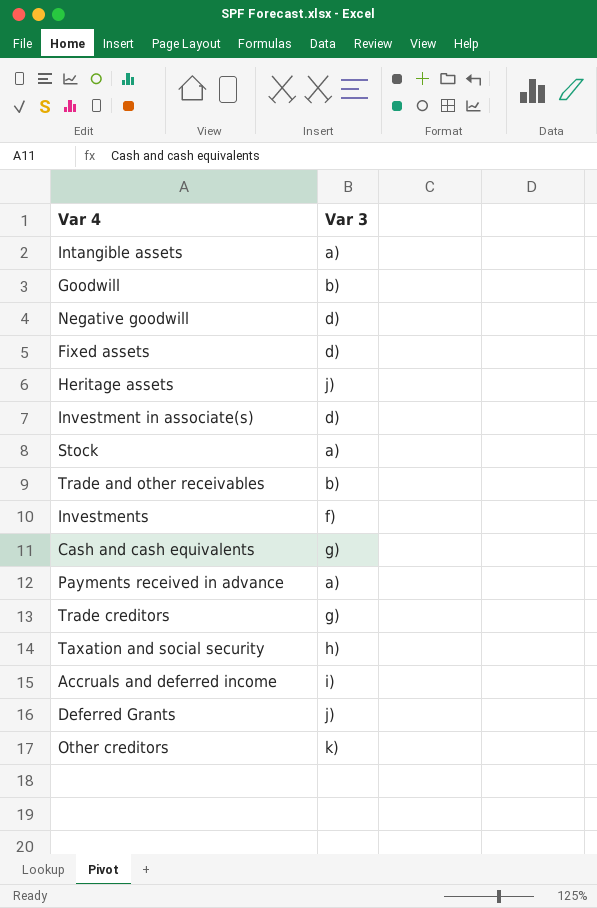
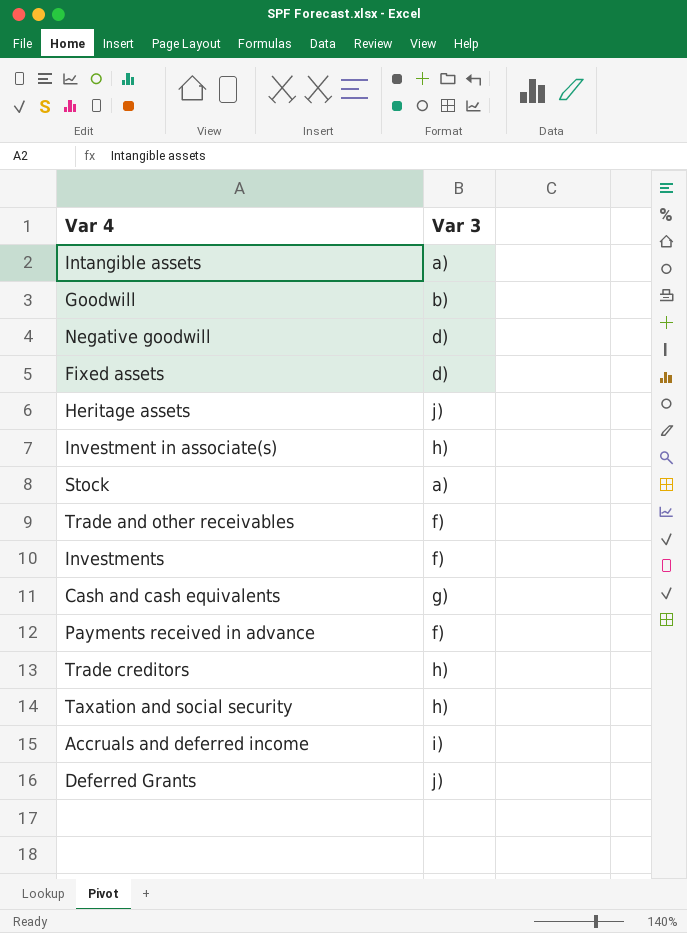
row Other creditors: k) -> none
Investment in associate(s) | Var 3: d) -> h)
Trade and other receivables | Var 3: b) -> f)
Payments received in advance | Var 3: a) -> f)
Trade creditors | Var 3: g) -> h)

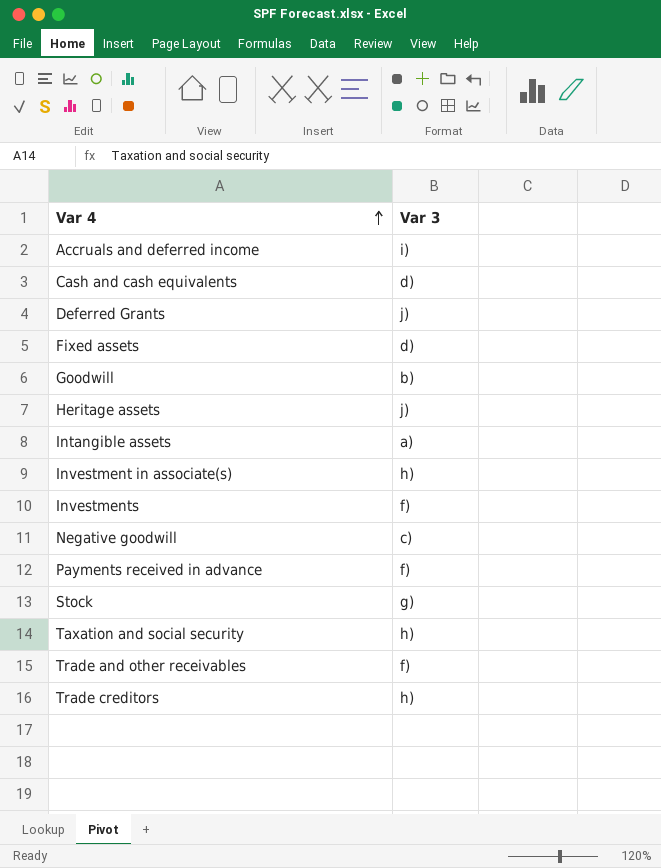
row order: none -> Var 4 ascending
Cash and cash equivalents | Var 3: g) -> d)
Negative goodwill | Var 3: d) -> c)
Stock | Var 3: a) -> g)

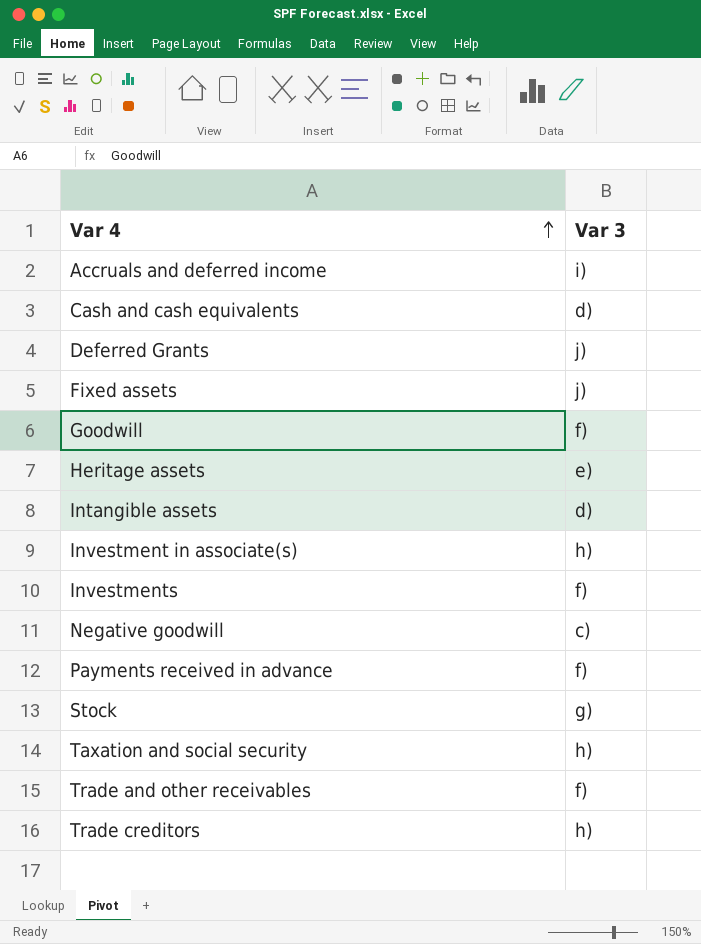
Fixed assets | Var 3: d) -> j)
Goodwill | Var 3: b) -> f)
Heritage assets | Var 3: j) -> e)
Intangible assets | Var 3: a) -> d)

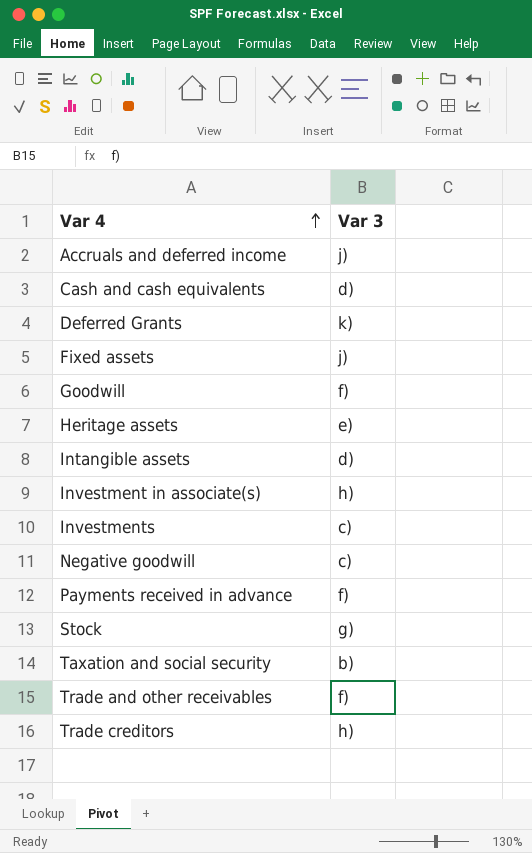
Accruals and deferred income | Var 3: i) -> j)
Deferred Grants | Var 3: j) -> k)
Investments | Var 3: f) -> c)
Taxation and social security | Var 3: h) -> b)

